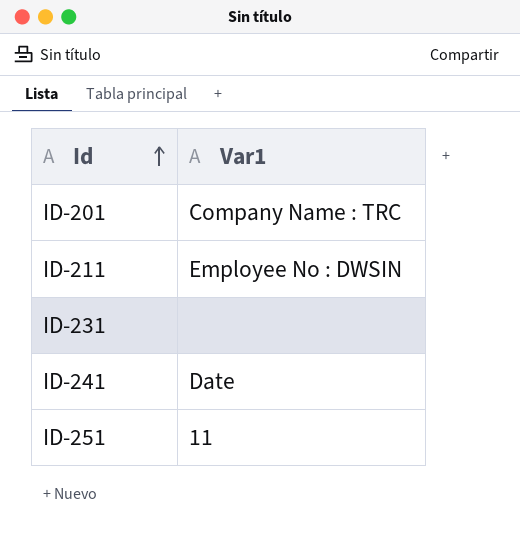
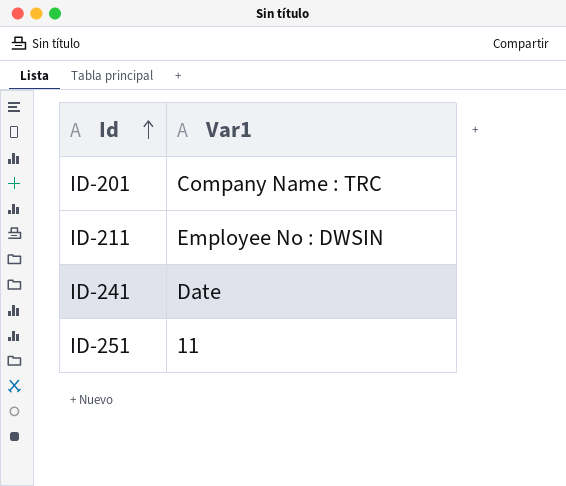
row ID-231: none -> none

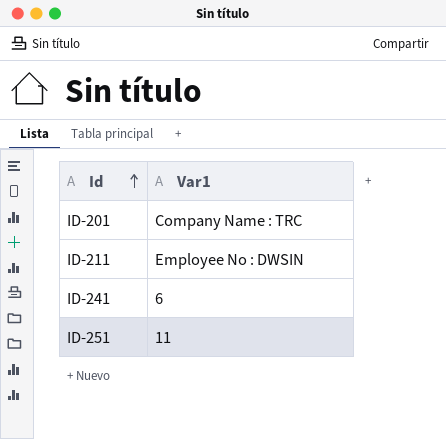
ID-241 | Var1: Date -> 6

